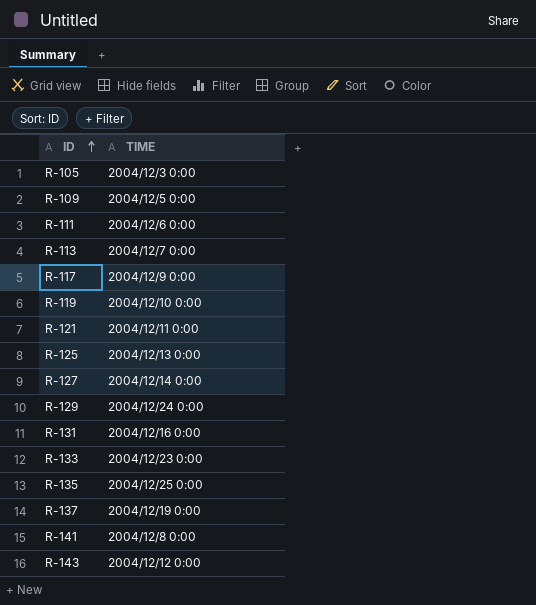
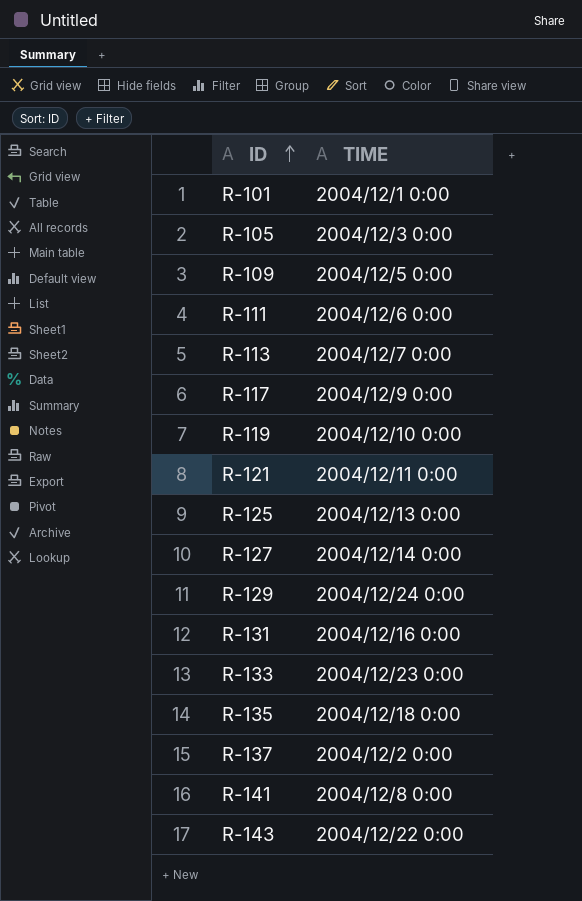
row R-101: none -> 2004/12/1 0:00
R-135 | TIME: 2004/12/25 0:00 -> 2004/12/18 0:00
R-137 | TIME: 2004/12/19 0:00 -> 2004/12/2 0:00
R-143 | TIME: 2004/12/12 0:00 -> 2004/12/22 0:00

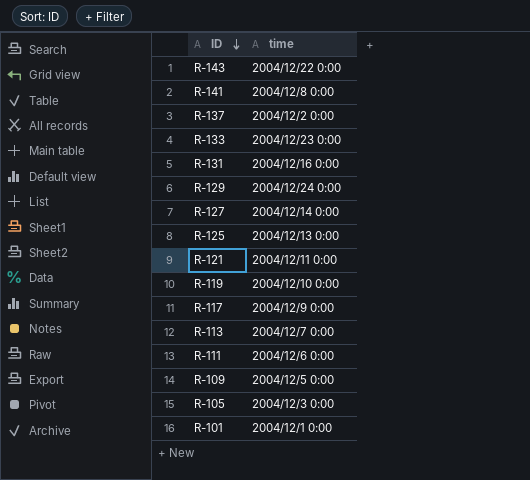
row order: ID ascending -> ID descending
column name: TIME -> time
row R-135: 2004/12/18 0:00 -> none

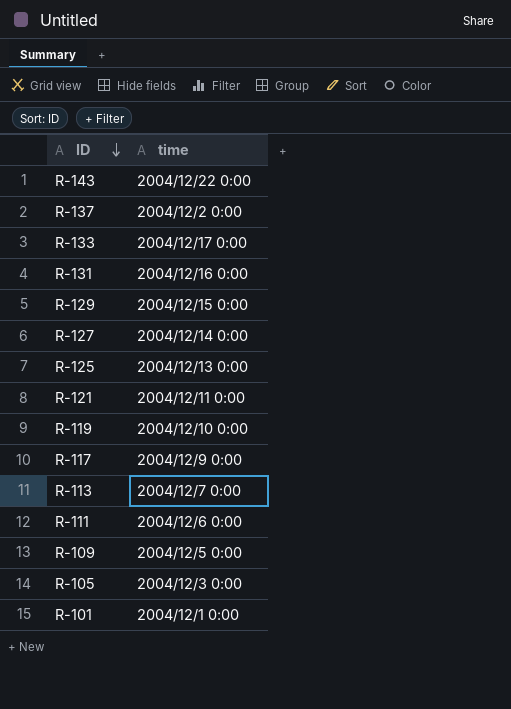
row R-141: 2004/12/8 0:00 -> none
R-133 | time: 2004/12/23 0:00 -> 2004/12/17 0:00
R-129 | time: 2004/12/24 0:00 -> 2004/12/15 0:00

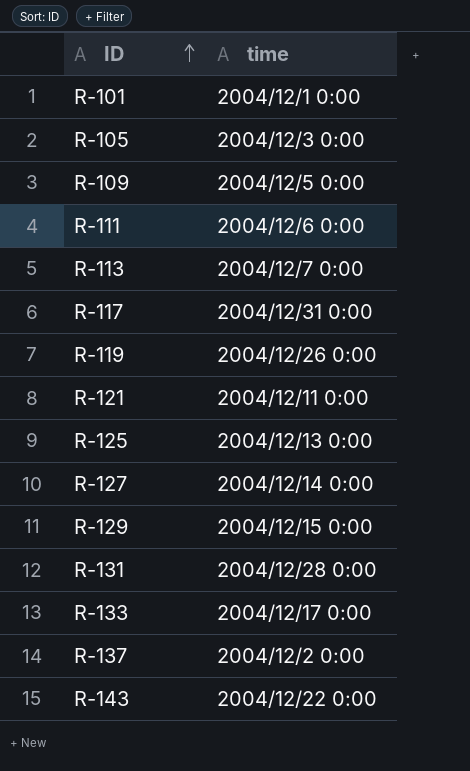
row order: ID descending -> ID ascending
R-117 | time: 2004/12/9 0:00 -> 2004/12/31 0:00
R-119 | time: 2004/12/10 0:00 -> 2004/12/26 0:00
R-131 | time: 2004/12/16 0:00 -> 2004/12/28 0:00

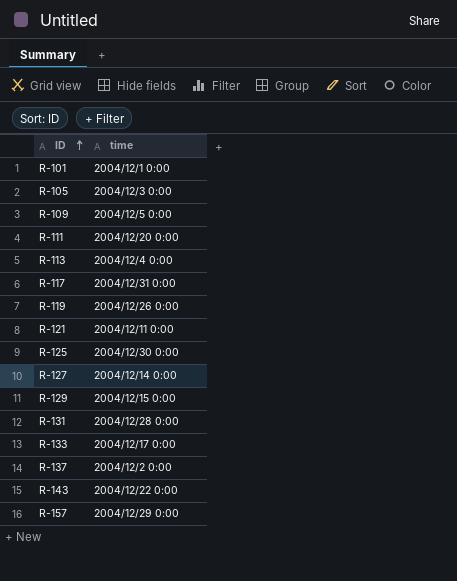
R-111 | time: 2004/12/6 0:00 -> 2004/12/20 0:00
R-113 | time: 2004/12/7 0:00 -> 2004/12/4 0:00
R-125 | time: 2004/12/13 0:00 -> 2004/12/30 0:00
row R-157: none -> 2004/12/29 0:00

